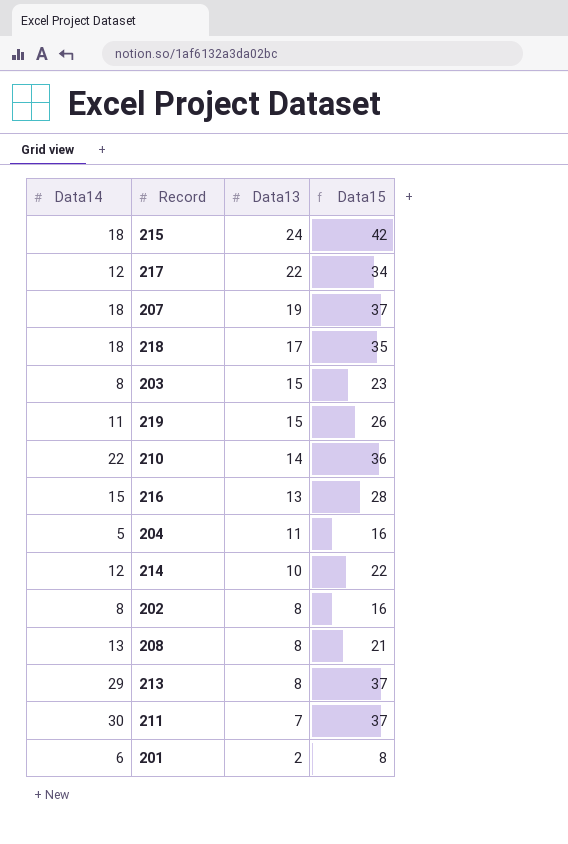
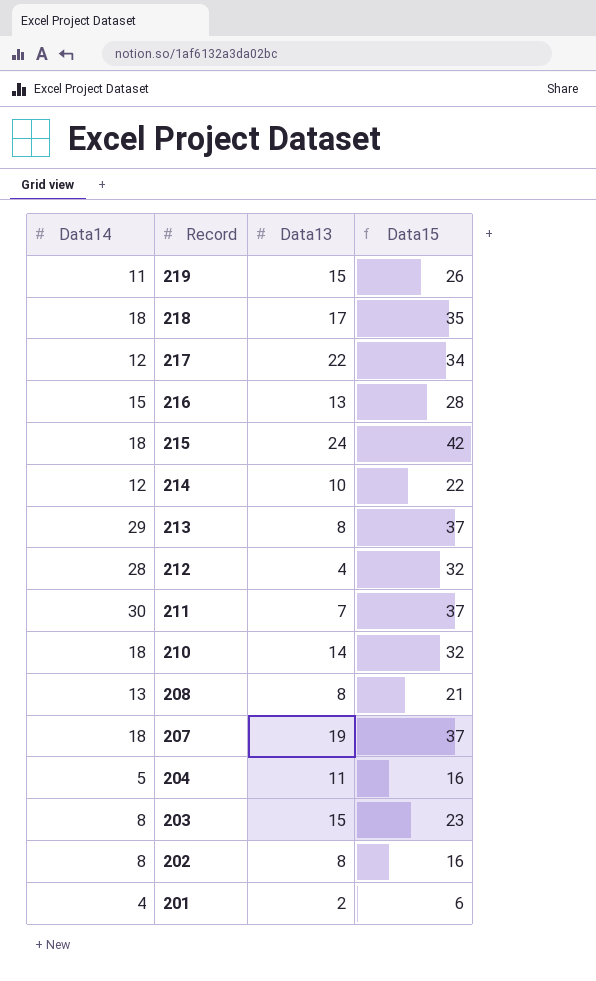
row order: Data13 descending -> Record descending
row 212: none -> 28 | 4 | 32
210 | Data14: 22 -> 18
210 | Data15: 36 -> 32
201 | Data14: 6 -> 4
201 | Data15: 8 -> 6

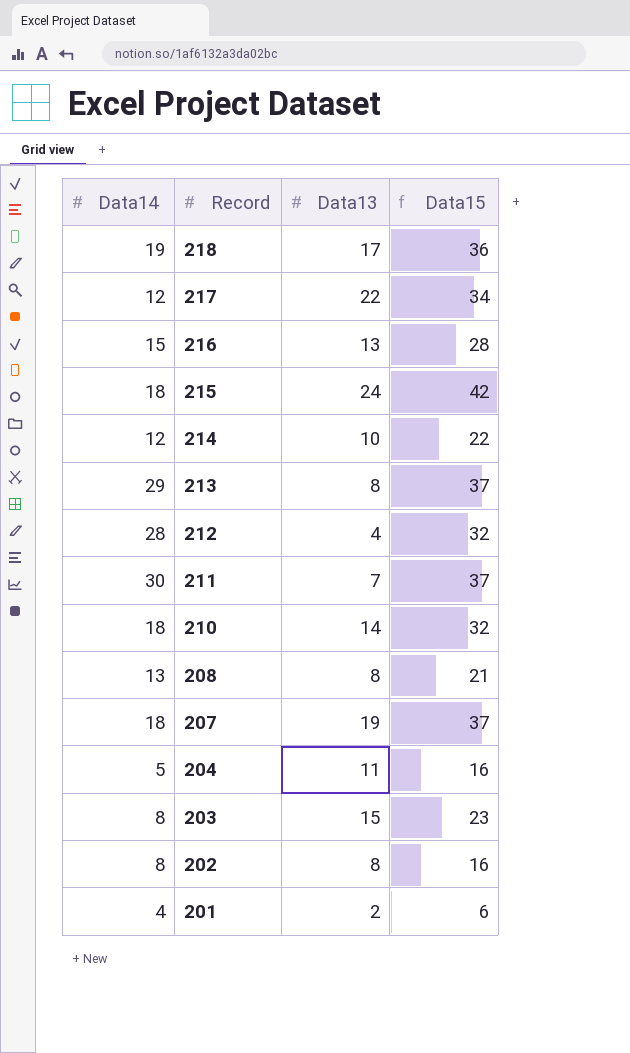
row 219: 11 | 15 | 26 -> none
218 | Data14: 18 -> 19
218 | Data15: 35 -> 36

